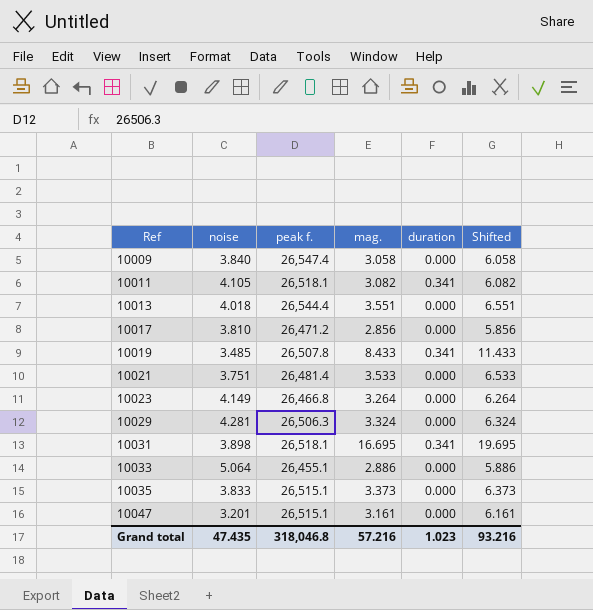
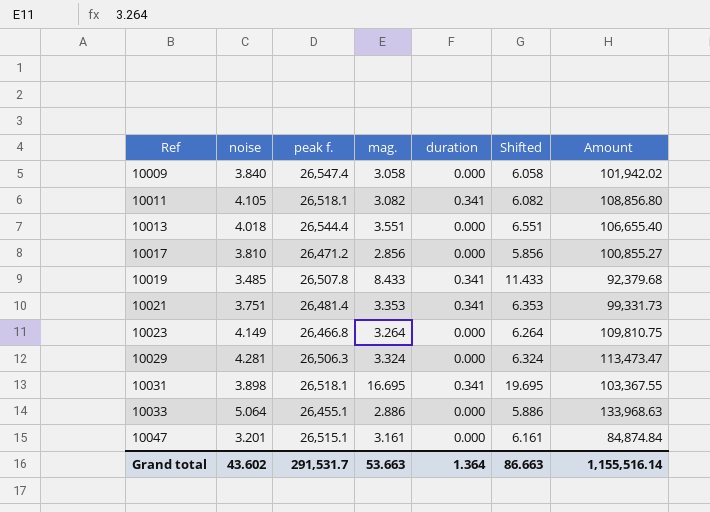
column Amount | formula: none -> [noise] * [peak f.]
row 10035: 3.833 | 26,515.1 | 3.373 | 0.000 | 6.373 -> none
10021 | mag.: 3.533 -> 3.353
10021 | duration: 0.000 -> 0.341
10021 | Shifted: 6.533 -> 6.353
Grand total | noise: 47.435 -> 43.602
Grand total | peak f.: 318,046.8 -> 291,531.7
Grand total | mag.: 57.216 -> 53.663
Grand total | duration: 1.023 -> 1.364
Grand total | Shifted: 93.216 -> 86.663

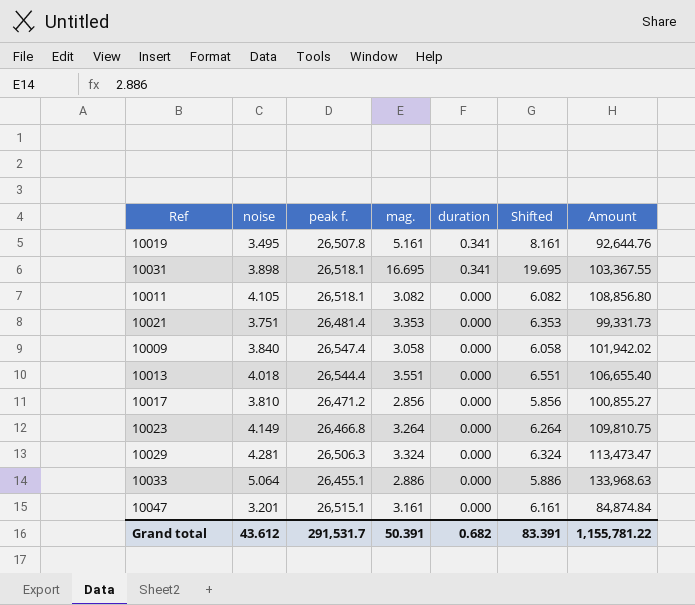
row order: Ref ascending -> duration descending
10019 | noise: 3.485 -> 3.495
10019 | mag.: 8.433 -> 5.161
10019 | Shifted: 11.433 -> 8.161
10019 | Amount: 92,379.68 -> 92,644.76
10011 | duration: 0.341 -> 0.000
10021 | duration: 0.341 -> 0.000
Grand total | noise: 43.602 -> 43.612
Grand total | mag.: 53.663 -> 50.391
Grand total | duration: 1.364 -> 0.682
Grand total | Shifted: 86.663 -> 83.391
Grand total | Amount: 1,155,516.14 -> 1,155,781.22

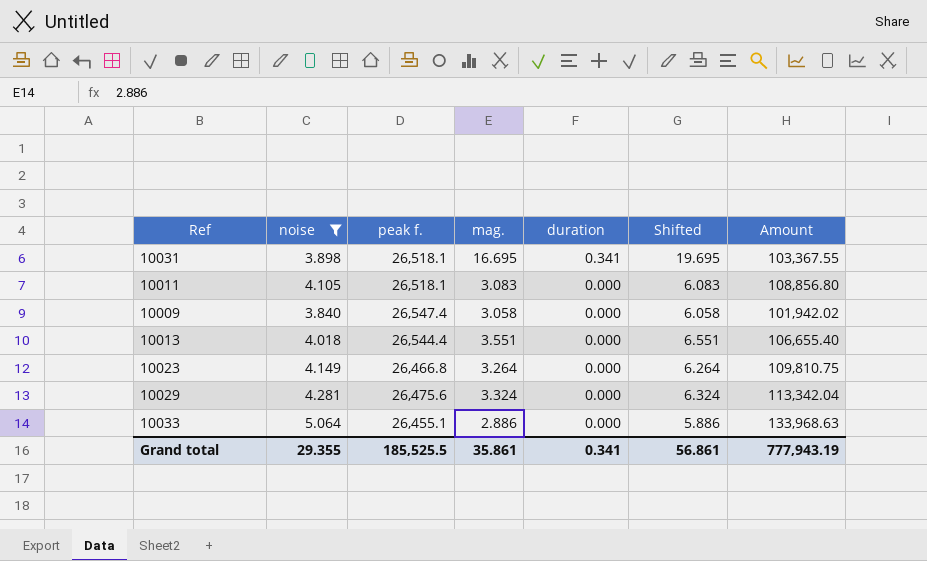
filter: none -> noise >= 3.840
10011 | mag.: 3.082 -> 3.083
10011 | Shifted: 6.082 -> 6.083
10029 | peak f.: 26,506.3 -> 26,475.6
10029 | Amount: 113,473.47 -> 113,342.04
Grand total | noise: 43.612 -> 29.355
Grand total | peak f.: 291,531.7 -> 185,525.5
Grand total | mag.: 50.391 -> 35.861
Grand total | duration: 0.682 -> 0.341
Grand total | Shifted: 83.391 -> 56.861
Grand total | Amount: 1,155,781.22 -> 777,943.19

